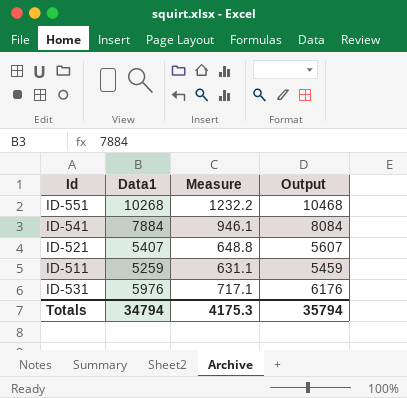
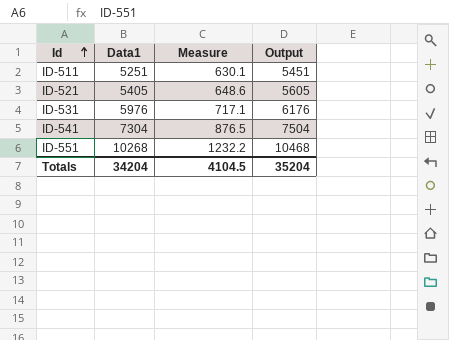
row order: none -> Id ascending
ID-511 | Data1: 5259 -> 5251
ID-511 | Measure: 631.1 -> 630.1
ID-511 | Output: 5459 -> 5451
ID-521 | Data1: 5407 -> 5405
ID-521 | Measure: 648.8 -> 648.6
ID-521 | Output: 5607 -> 5605
ID-541 | Data1: 7884 -> 7304
ID-541 | Measure: 946.1 -> 876.5
ID-541 | Output: 8084 -> 7504
Totals | Data1: 34794 -> 34204
Totals | Measure: 4175.3 -> 4104.5
Totals | Output: 35794 -> 35204

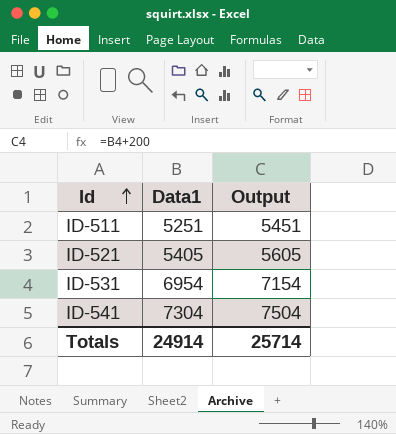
column Measure | formula: [Data1] * 0.12 -> none
row ID-551: 10268 | 1232.2 | 10468 -> none
ID-531 | Data1: 5976 -> 6954
ID-531 | Output: 6176 -> 7154
Totals | Data1: 34204 -> 24914
Totals | Output: 35204 -> 25714

